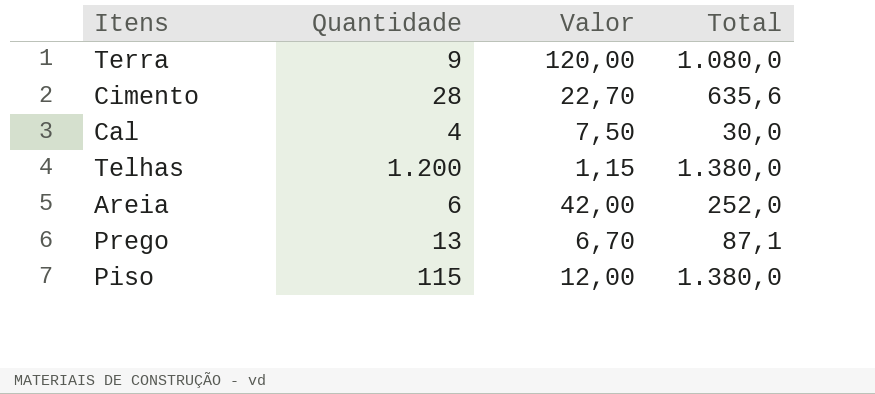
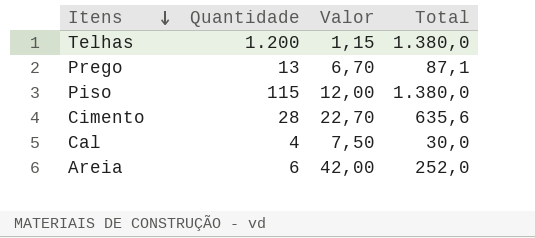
row order: none -> Itens descending
row Terra: 9 | 120,00 | 1.080,0 -> none

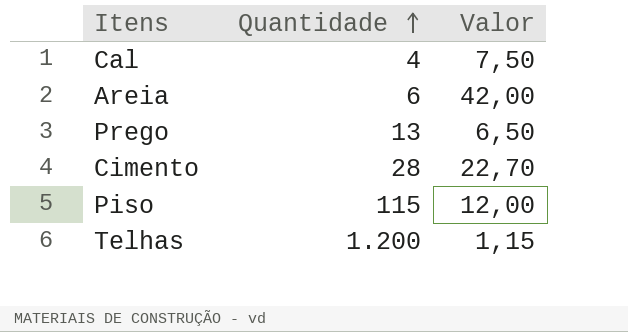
row order: Itens descending -> Quantidade ascending
column Total | formula: [Quantidade] * [Valor] -> none
Prego | Valor: 6,70 -> 6,50

